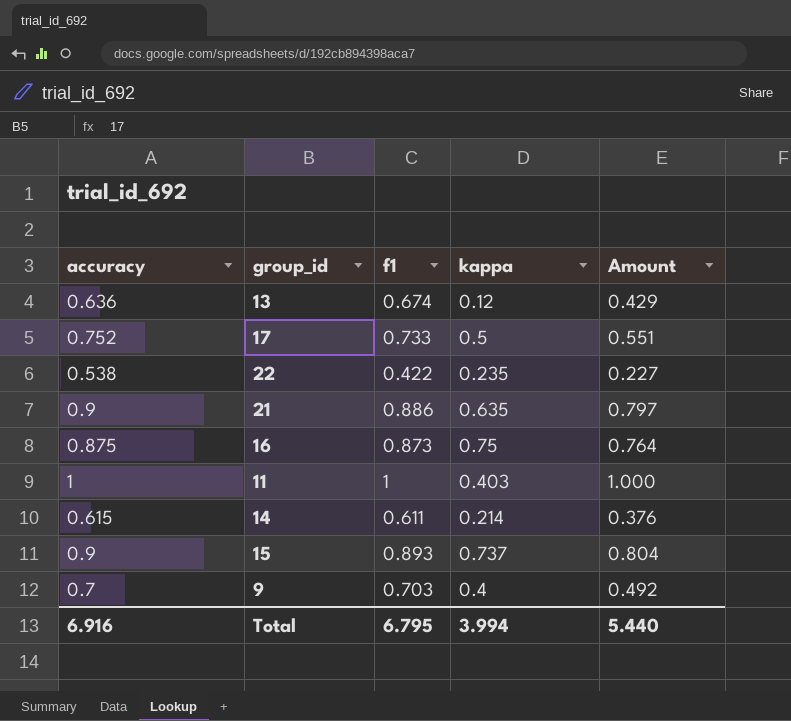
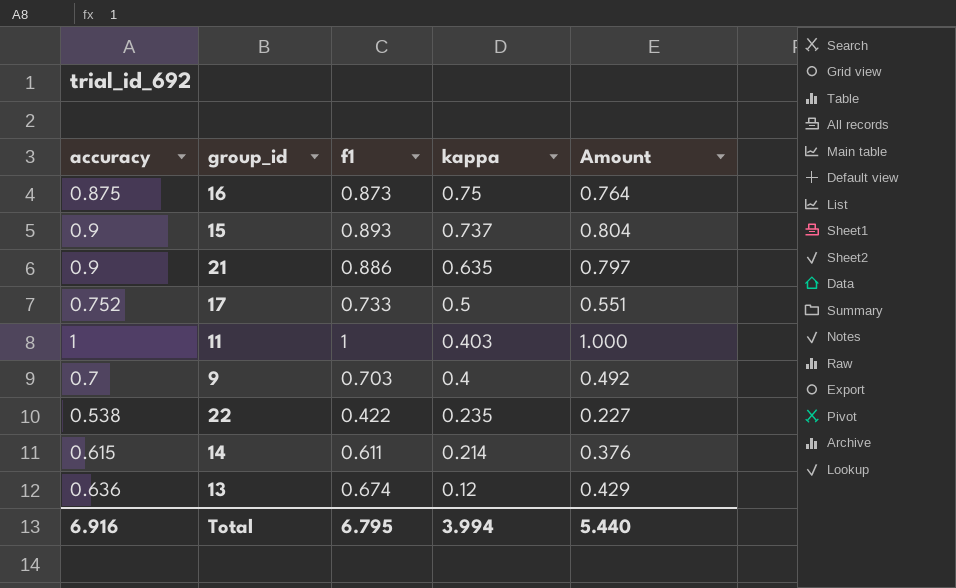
row order: none -> kappa descending

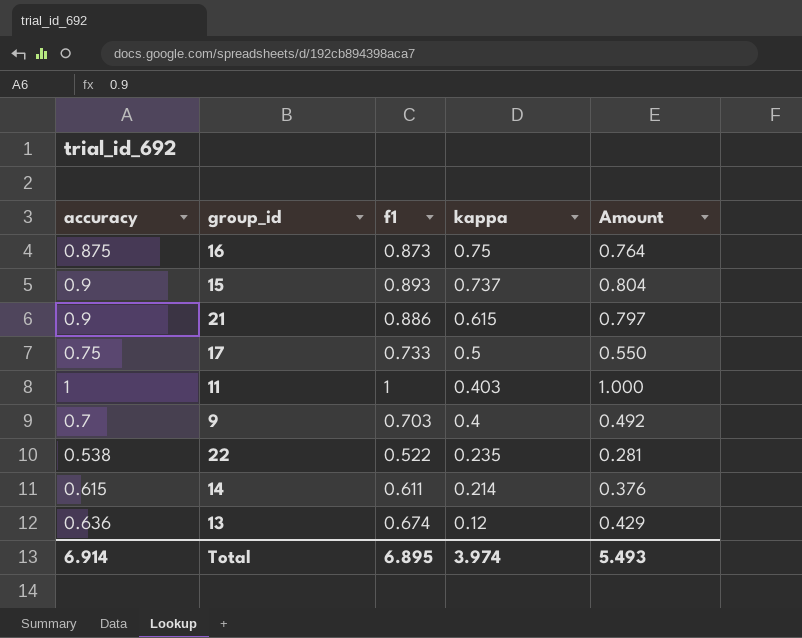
21 | kappa: 0.635 -> 0.615
17 | accuracy: 0.752 -> 0.75
17 | Amount: 0.551 -> 0.550
22 | f1: 0.422 -> 0.522
22 | Amount: 0.227 -> 0.281
Total | accuracy: 6.916 -> 6.914
Total | f1: 6.795 -> 6.895
Total | kappa: 3.994 -> 3.974
Total | Amount: 5.440 -> 5.493

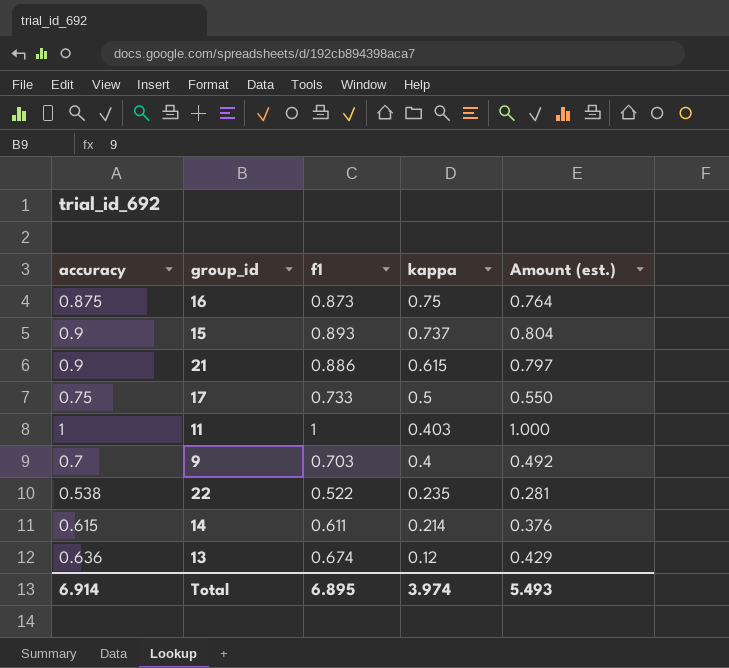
column name: Amount -> Amount (est.)

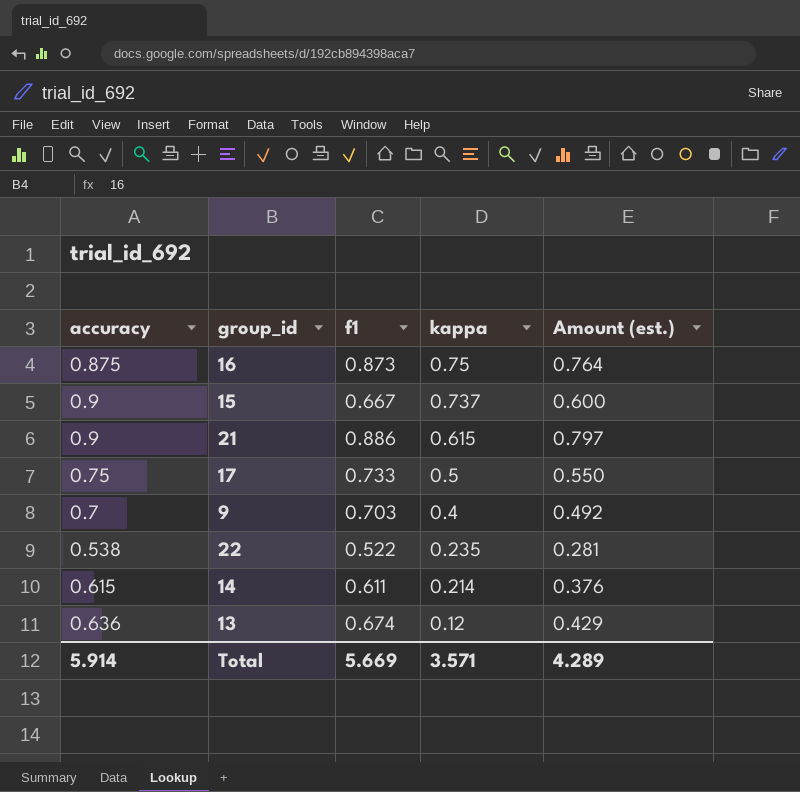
row 11: 1 | 1 | 0.403 | 1.000 -> none
15 | f1: 0.893 -> 0.667
15 | Amount (est.): 0.804 -> 0.600
Total | accuracy: 6.914 -> 5.914
Total | f1: 6.895 -> 5.669
Total | kappa: 3.974 -> 3.571
Total | Amount (est.): 5.493 -> 4.289

